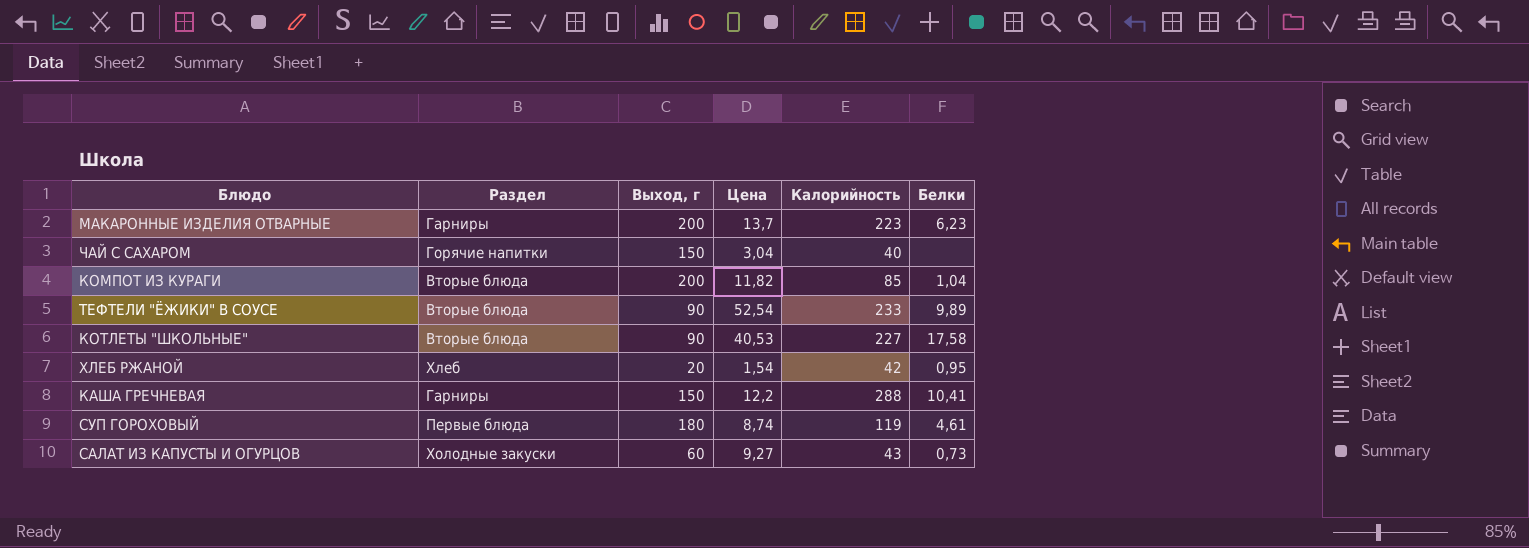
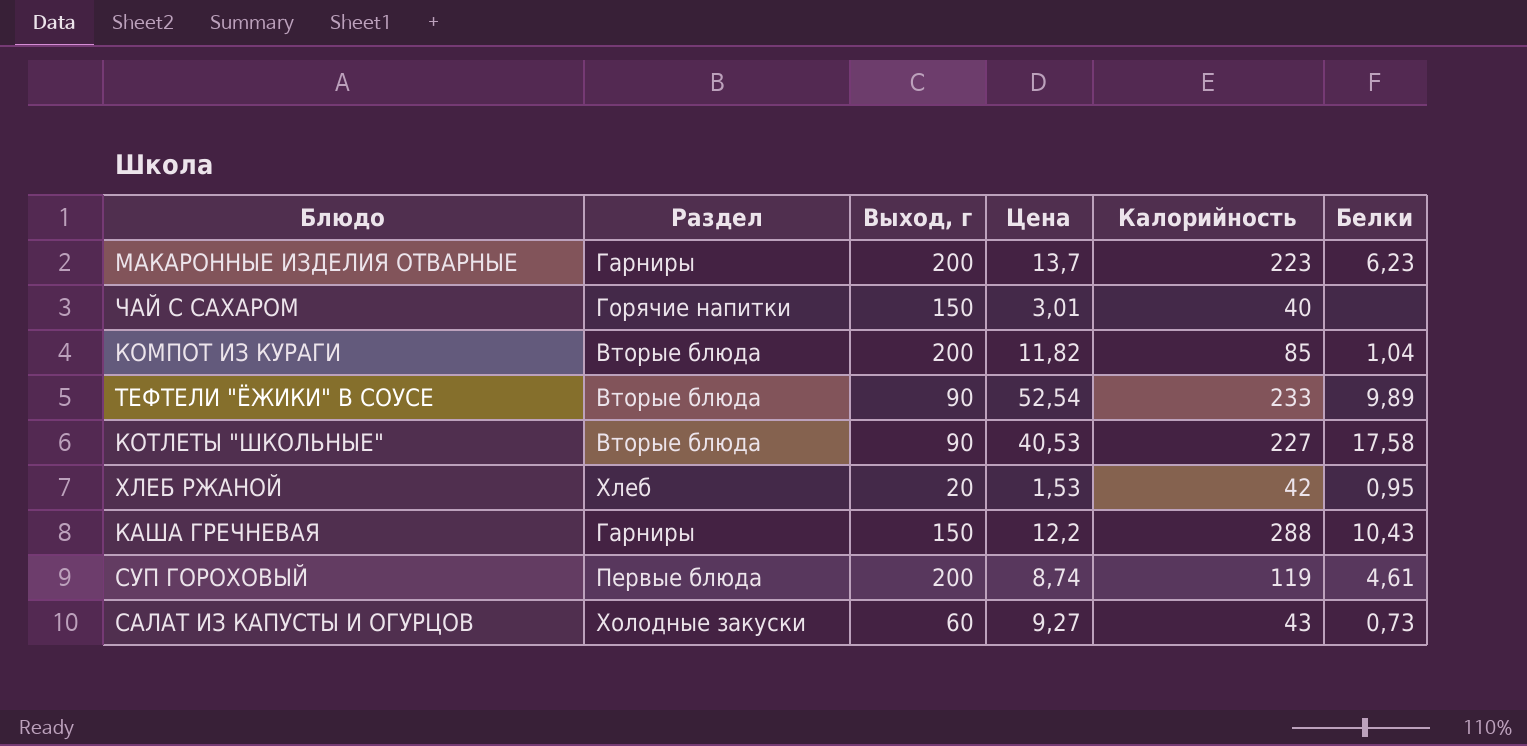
ЧАЙ С САХАРОМ | Цена: 3,04 -> 3,01
ХЛЕБ РЖАНОЙ | Цена: 1,54 -> 1,53
КАША ГРЕЧНЕВАЯ | Белки: 10,41 -> 10,43
СУП ГОРОХОВЫЙ | Выход, г: 180 -> 200

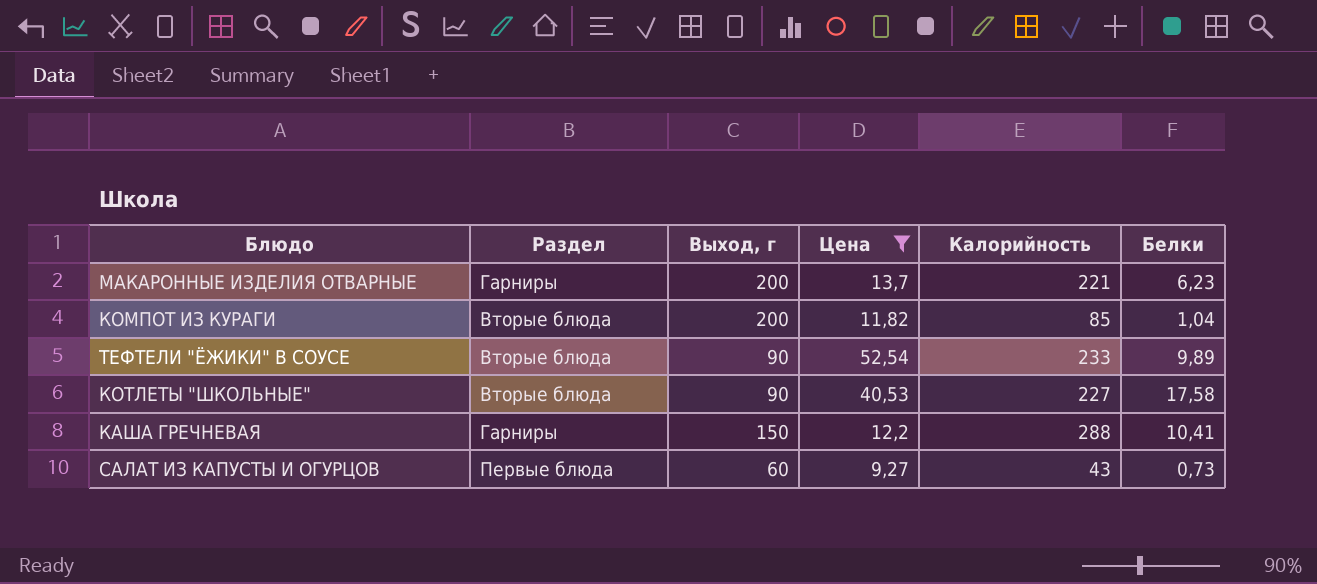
filter: none -> Цена >= 9,27
МАКАРОННЫЕ ИЗДЕЛИЯ ОТВАРНЫЕ | Калорийность: 223 -> 221
КАША ГРЕЧНЕВАЯ | Белки: 10,43 -> 10,41
САЛАТ ИЗ КАПУСТЫ И ОГУРЦОВ | Раздел: Холодные закуски -> Первые блюда

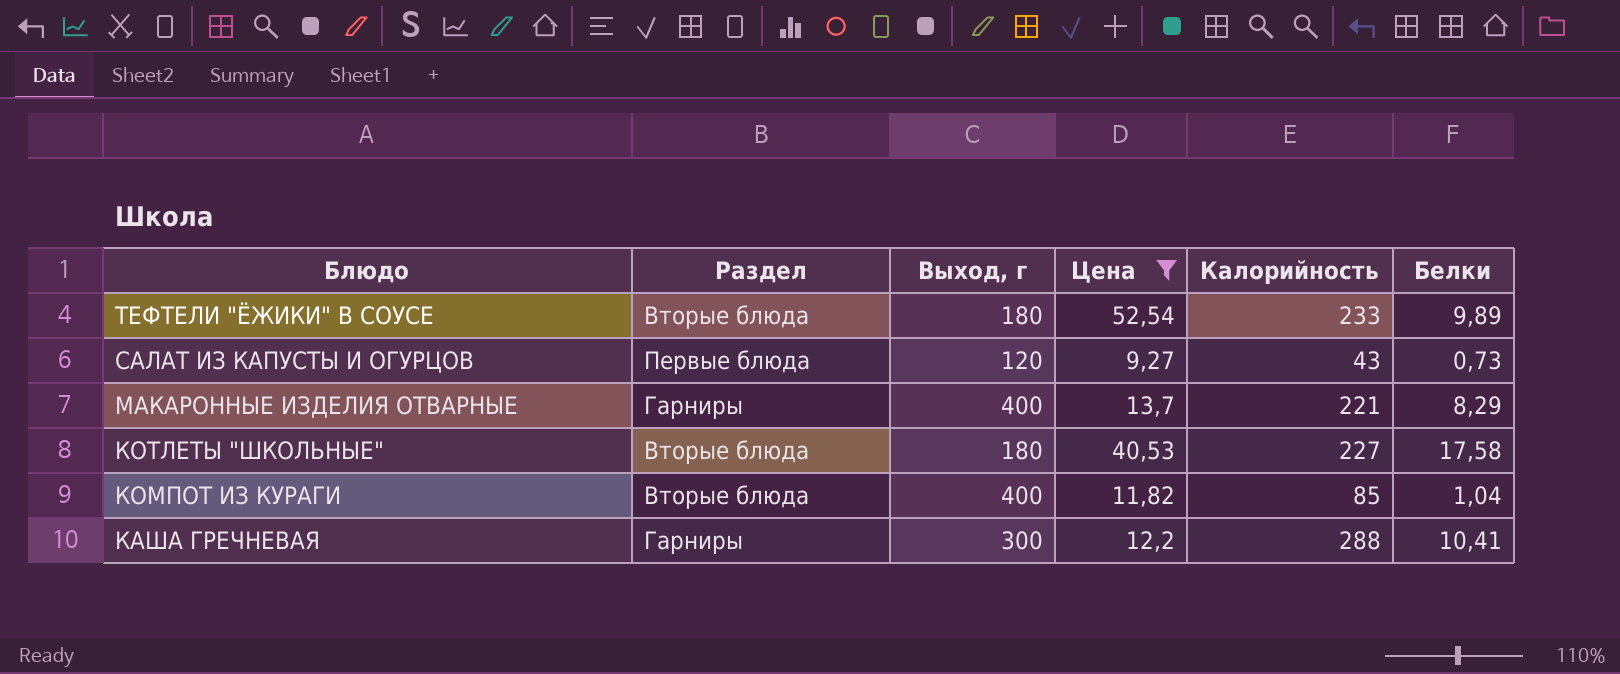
row order: none -> Блюдо descending
ТЕФТЕЛИ "ЁЖИКИ" В СОУСЕ | Выход, г: 90 -> 180
САЛАТ ИЗ КАПУСТЫ И ОГУРЦОВ | Выход, г: 60 -> 120
МАКАРОННЫЕ ИЗДЕЛИЯ ОТВАРНЫЕ | Выход, г: 200 -> 400
МАКАРОННЫЕ ИЗДЕЛИЯ ОТВАРНЫЕ | Белки: 6,23 -> 8,29
КОТЛЕТЫ "ШКОЛЬНЫЕ" | Выход, г: 90 -> 180
КОМПОТ ИЗ КУРАГИ | Выход, г: 200 -> 400
КАША ГРЕЧНЕВАЯ | Выход, г: 150 -> 300

